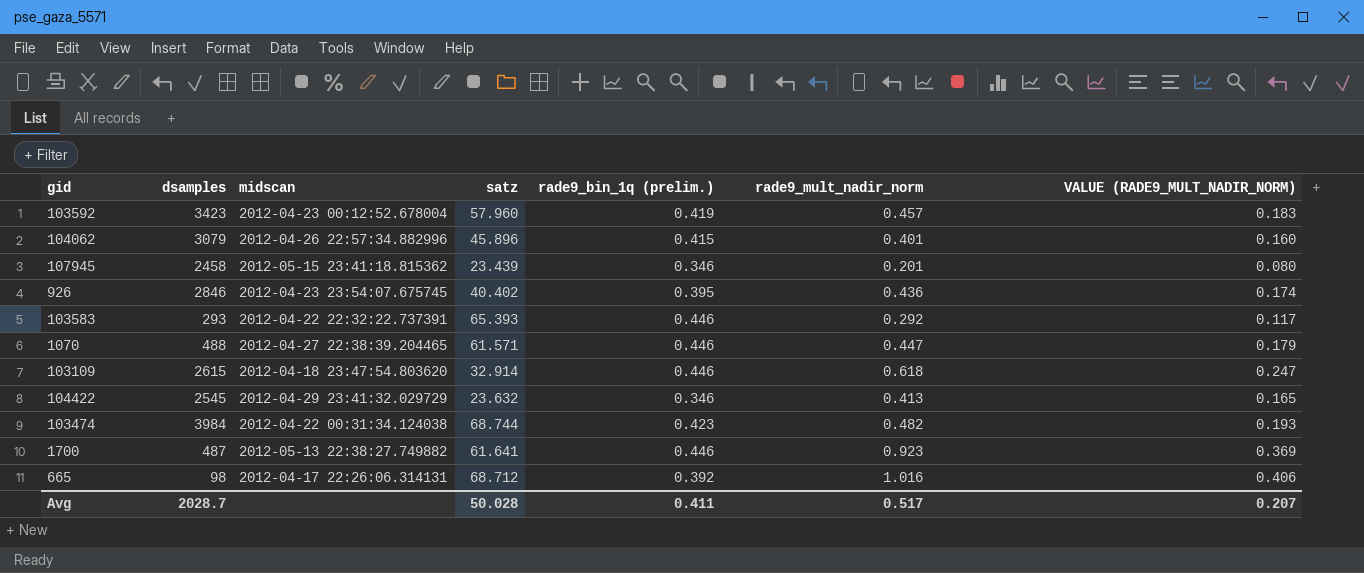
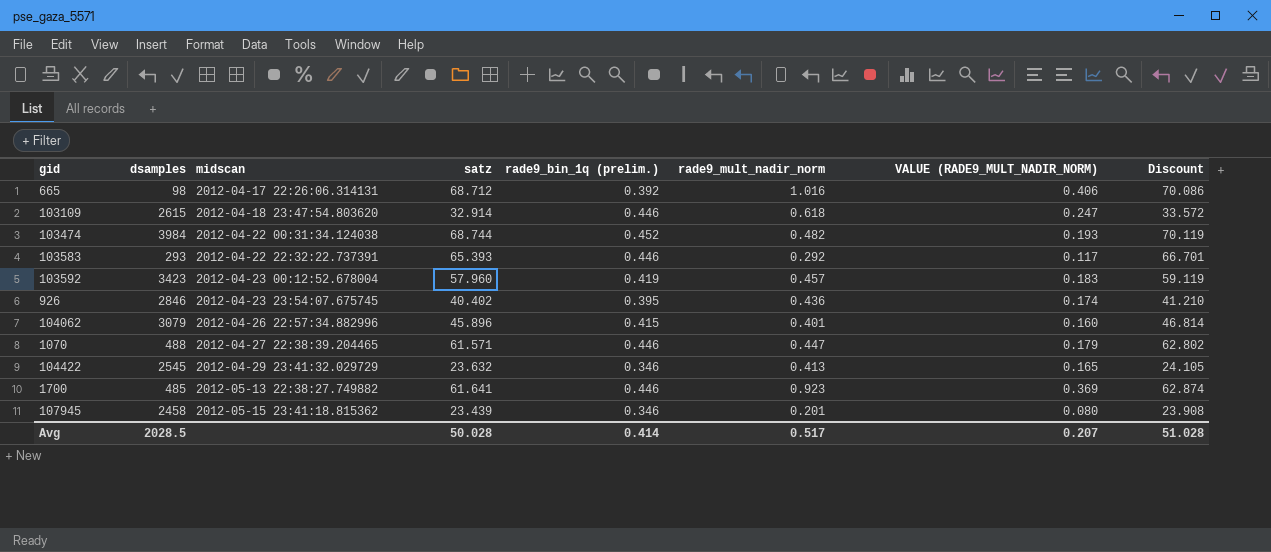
row order: none -> midscan ascending
column Discount | formula: none -> [satz] * 1.02
103474 | rade9_bin_1q (prelim.): 0.423 -> 0.452
1700 | dsamples: 487 -> 485
Avg | dsamples: 2028.7 -> 2028.5
Avg | rade9_bin_1q (prelim.): 0.411 -> 0.414

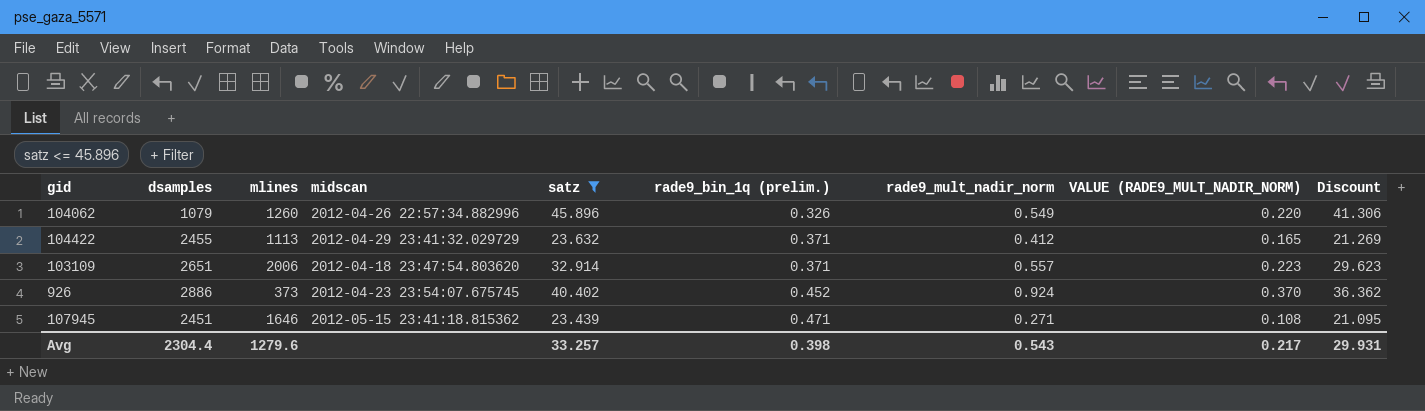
filter: none -> satz <= 45.896
row order: midscan ascending -> rade9_bin_1q (prelim.) ascending
column mlines | position: none -> 3
column Discount | formula: [satz] * 1.02 -> [satz] * 0.9
104062 | dsamples: 3079 -> 1079
104062 | rade9_bin_1q (prelim.): 0.415 -> 0.326
104062 | rade9_mult_nadir_norm: 0.401 -> 0.549
104062 | VALUE (RADE9_MULT_NADIR_NORM): 0.160 -> 0.220
104422 | dsamples: 2545 -> 2455
104422 | rade9_bin_1q (prelim.): 0.346 -> 0.371
104422 | rade9_mult_nadir_norm: 0.413 -> 0.412
103109 | dsamples: 2615 -> 2651
103109 | rade9_bin_1q (prelim.): 0.446 -> 0.371
103109 | rade9_mult_nadir_norm: 0.618 -> 0.557
103109 | VALUE (RADE9_MULT_NADIR_NORM): 0.247 -> 0.223
926 | dsamples: 2846 -> 2886
926 | rade9_bin_1q (prelim.): 0.395 -> 0.452
926 | rade9_mult_nadir_norm: 0.436 -> 0.924
926 | VALUE (RADE9_MULT_NADIR_NORM): 0.174 -> 0.370
107945 | dsamples: 2458 -> 2451
107945 | rade9_bin_1q (prelim.): 0.346 -> 0.471
107945 | rade9_mult_nadir_norm: 0.201 -> 0.271
107945 | VALUE (RADE9_MULT_NADIR_NORM): 0.080 -> 0.108
Avg | dsamples: 2028.5 -> 2304.4
Avg | satz: 50.028 -> 33.257
Avg | rade9_bin_1q (prelim.): 0.414 -> 0.398
Avg | rade9_mult_nadir_norm: 0.517 -> 0.543
Avg | VALUE (RADE9_MULT_NADIR_NORM): 0.207 -> 0.217
Avg | Discount: 51.028 -> 29.931

